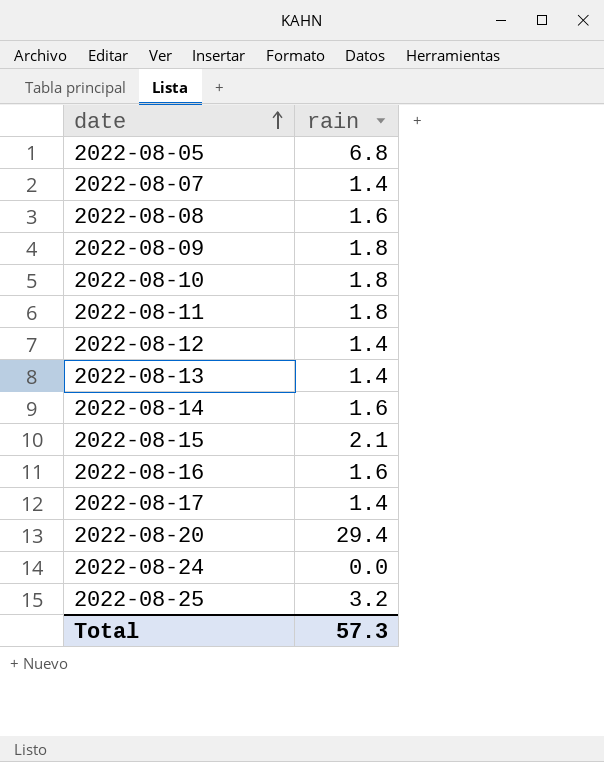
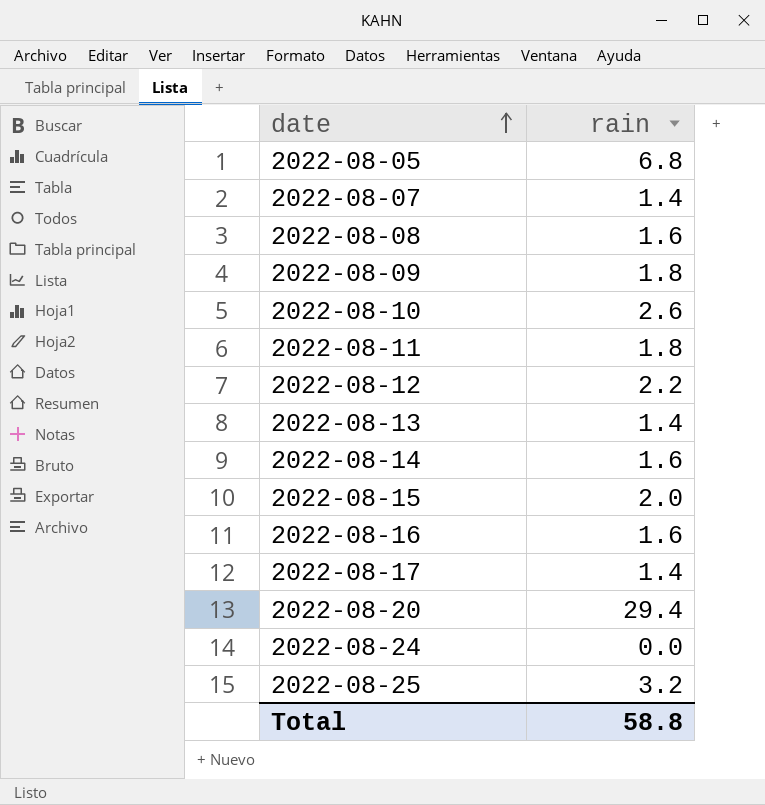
2022-08-10 | rain: 1.8 -> 2.6
2022-08-12 | rain: 1.4 -> 2.2
2022-08-15 | rain: 2.1 -> 2.0
Total | rain: 57.3 -> 58.8

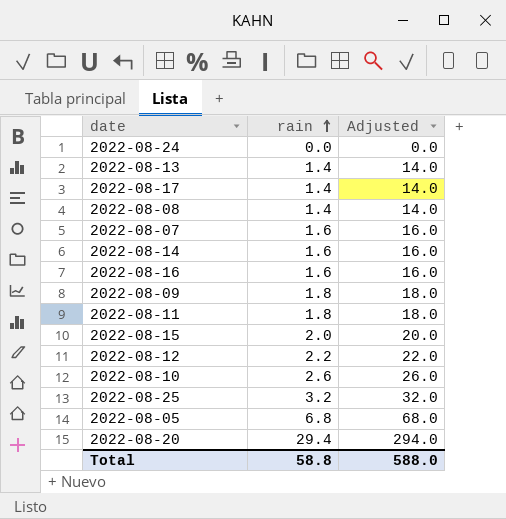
row order: date ascending -> rain ascending
column Adjusted | formula: none -> [rain] * 10
2022-08-08 | rain: 1.6 -> 1.4
2022-08-07 | rain: 1.4 -> 1.6

